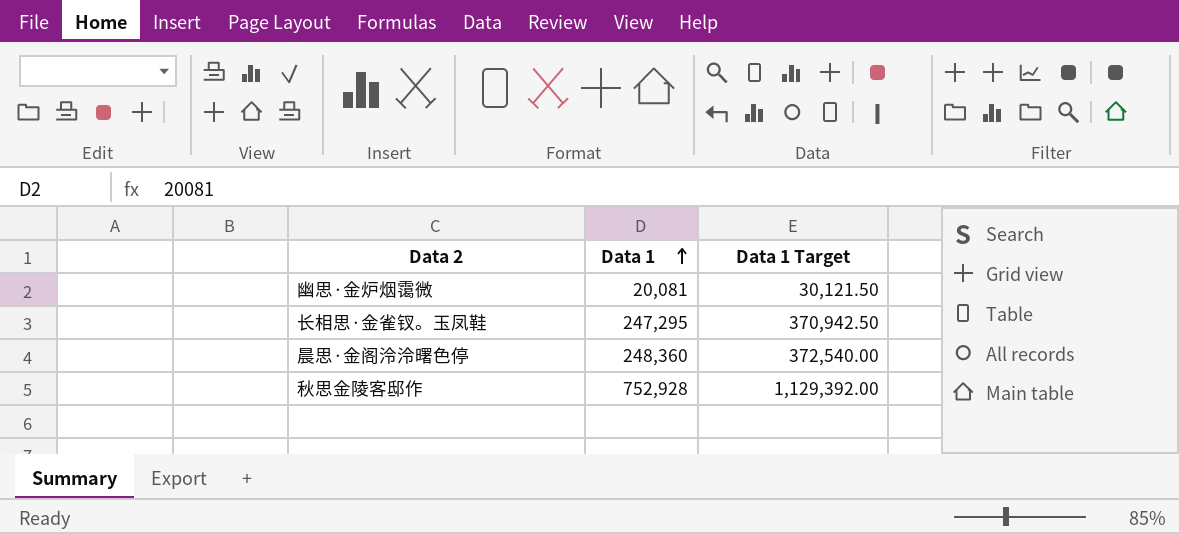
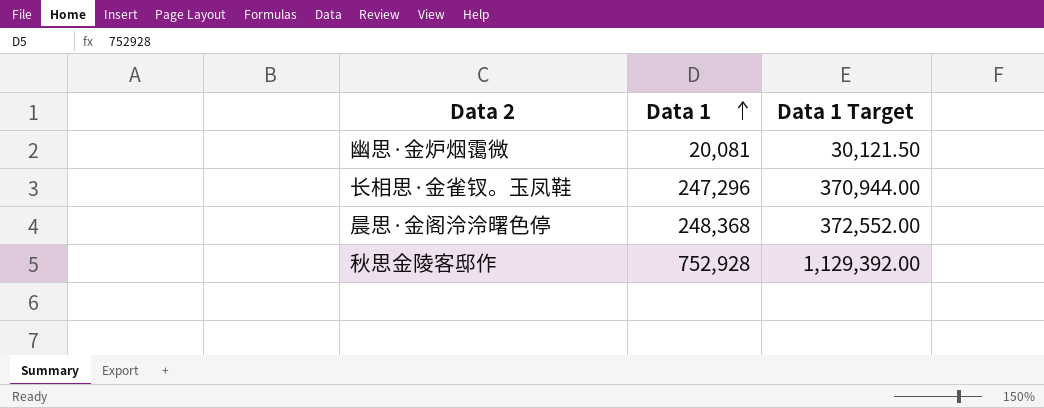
长相思·金雀钗。玉凤鞋 | Data 1: 247,295 -> 247,296
长相思·金雀钗。玉凤鞋 | Data 1 Target: 370,942.50 -> 370,944.00
晨思·金阁泠泠曙色停 | Data 1: 248,360 -> 248,368
晨思·金阁泠泠曙色停 | Data 1 Target: 372,540.00 -> 372,552.00

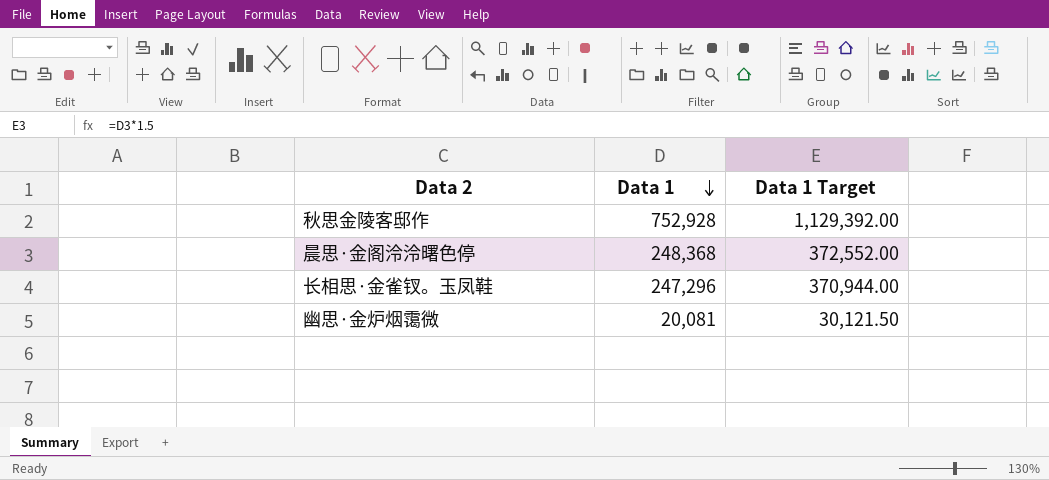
row order: Data 1 ascending -> Data 1 descending

